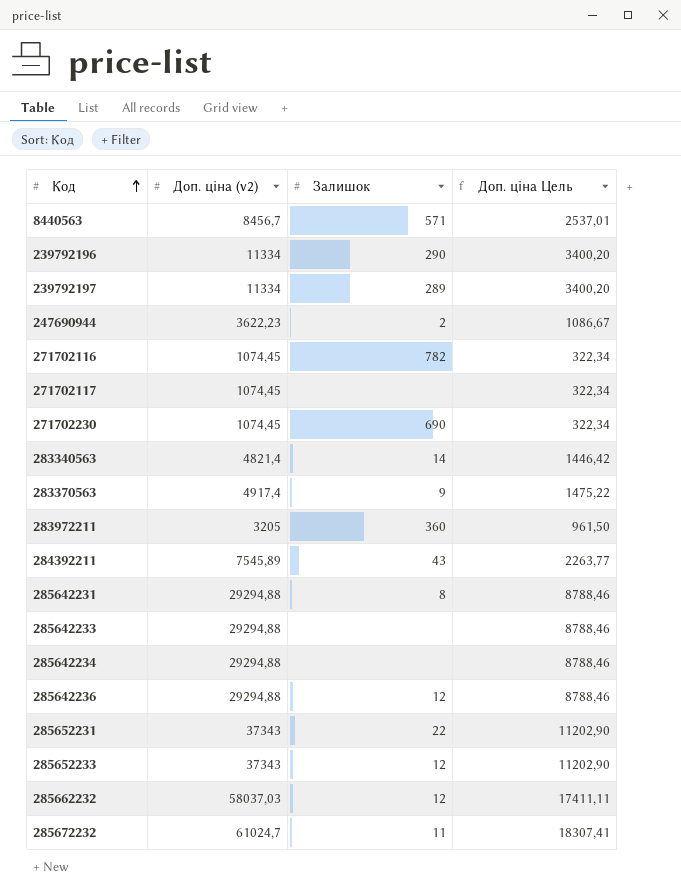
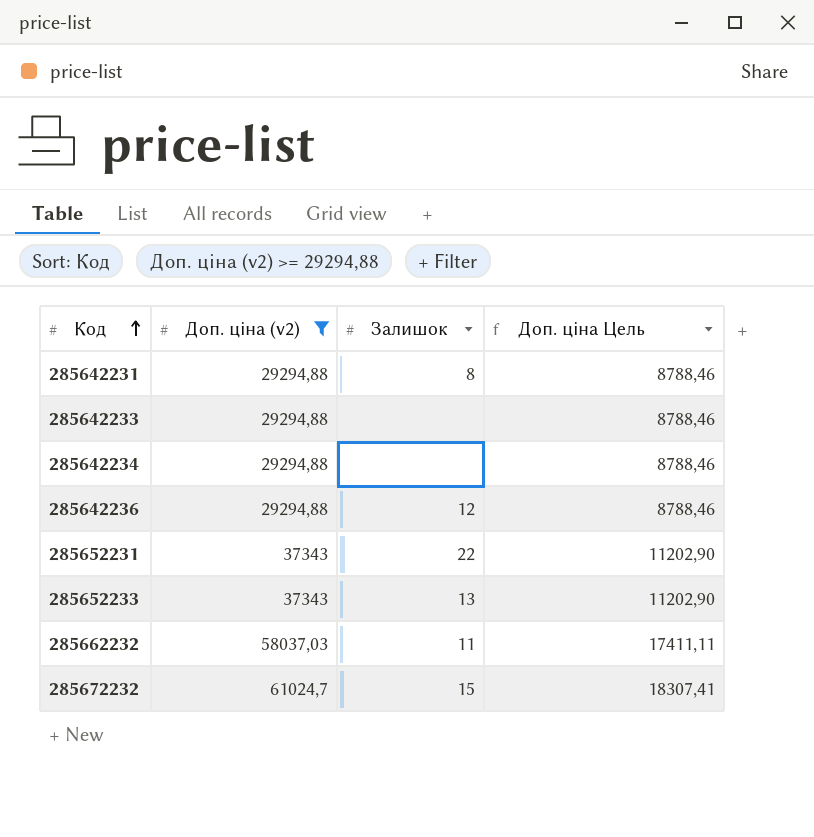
filter: none -> Доп. ціна (v2) >= 29294,88
285652233 | Залишок: 12 -> 13
285662232 | Залишок: 12 -> 11
285672232 | Залишок: 11 -> 15

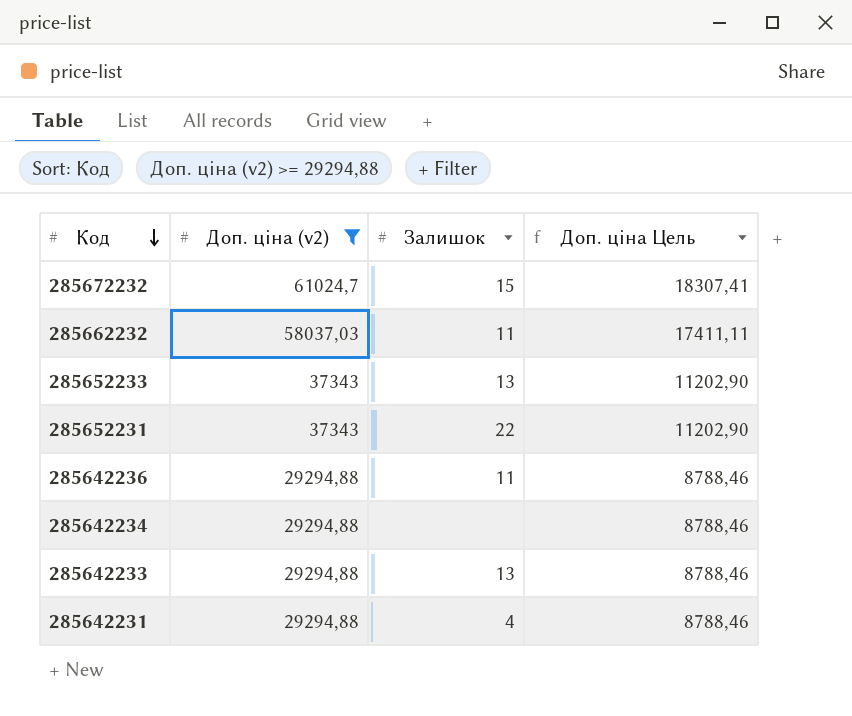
row order: Код ascending -> Код descending
285642236 | Залишок: 12 -> 11
285642233 | Залишок: none -> 13
285642231 | Залишок: 8 -> 4

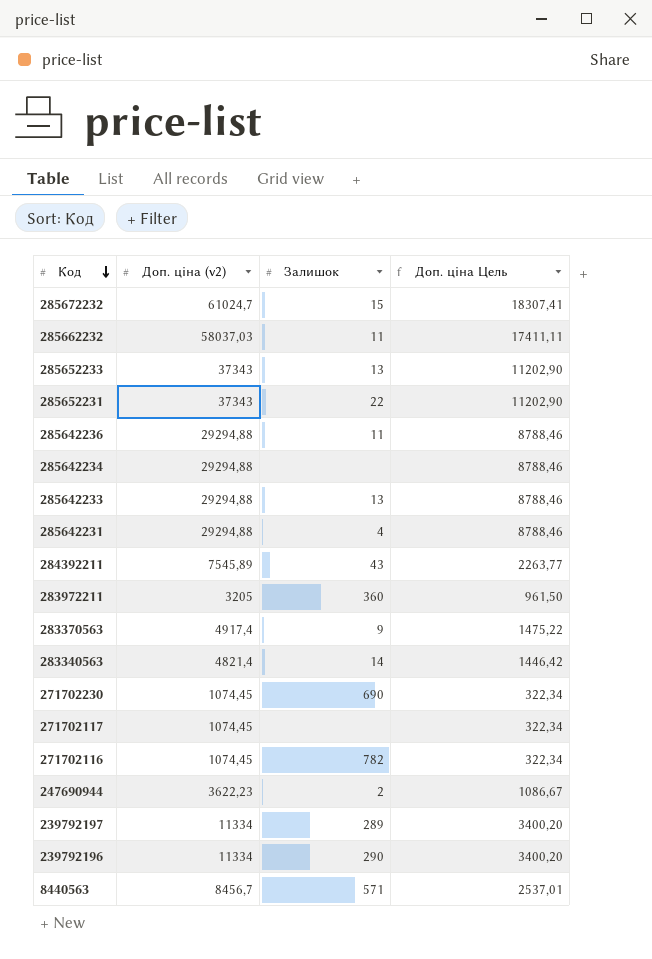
filter: Доп. ціна (v2) >= 29294,88 -> none

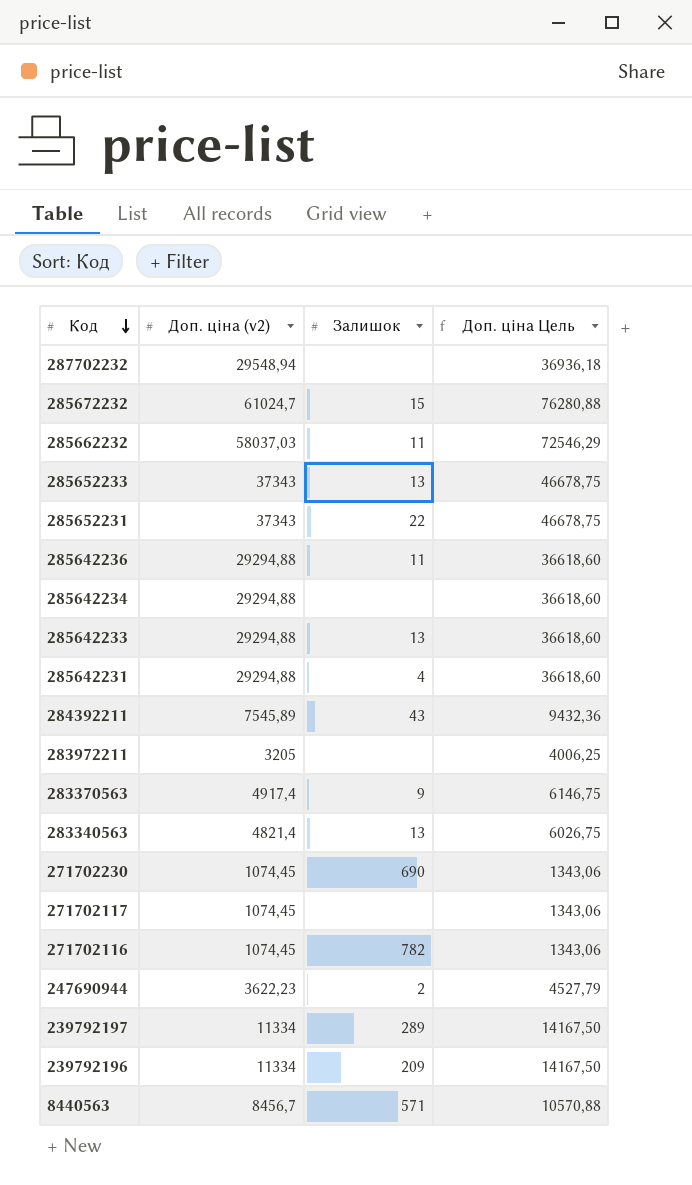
column Доп. ціна Цель | formula: [Доп. ціна (v2)] * 0,3 -> [Доп. ціна (v2)] * 1,25
row 287702232: none -> 29548,94 | none | 36936,18
283972211 | Залишок: 360 -> none
283340563 | Залишок: 14 -> 13
239792196 | Залишок: 290 -> 209

